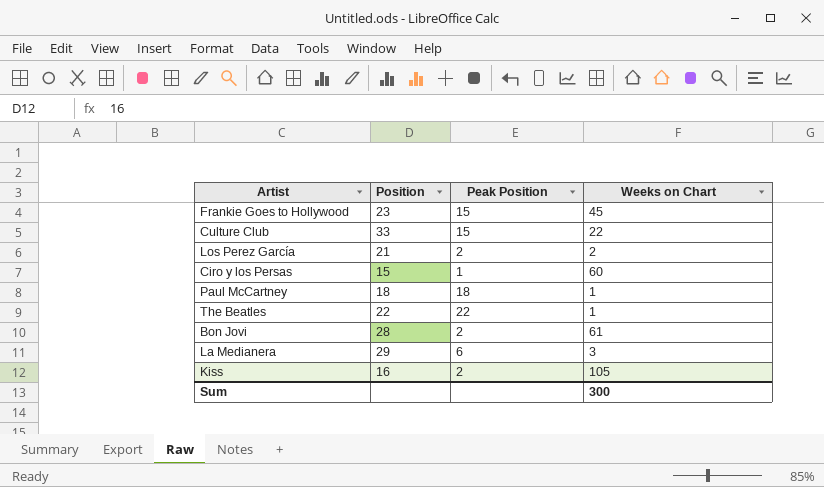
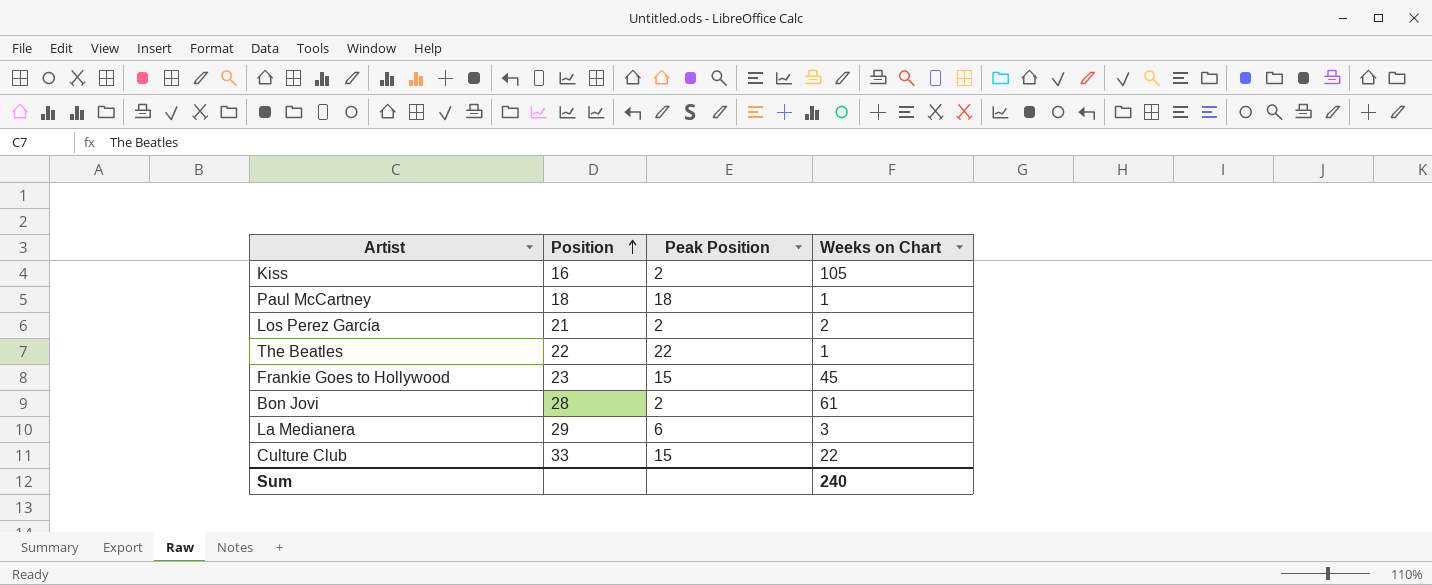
row order: none -> Position ascending
row Ciro y los Persas: 15 | 1 | 60 -> none
Sum | Weeks on Chart: 300 -> 240

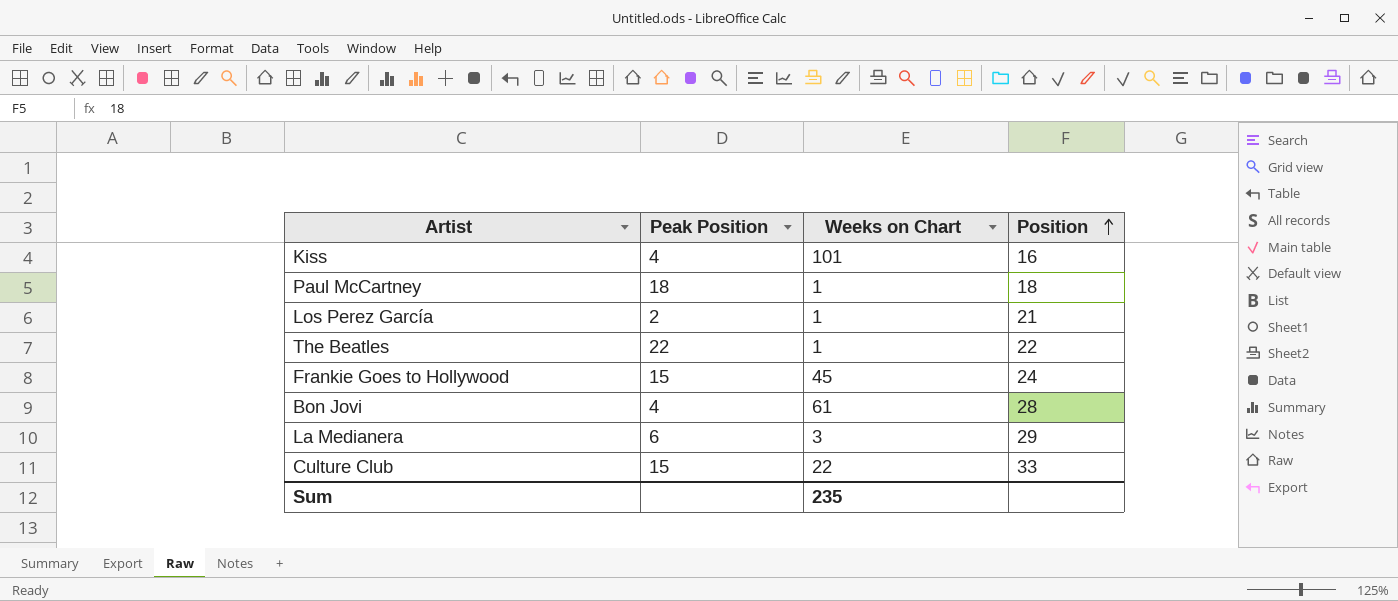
column Position | position: 2 -> 4
Kiss | Peak Position: 2 -> 4
Kiss | Weeks on Chart: 105 -> 101
Los Perez García | Weeks on Chart: 2 -> 1
Frankie Goes to Hollywood | Position: 23 -> 24
Bon Jovi | Peak Position: 2 -> 4
Sum | Weeks on Chart: 240 -> 235

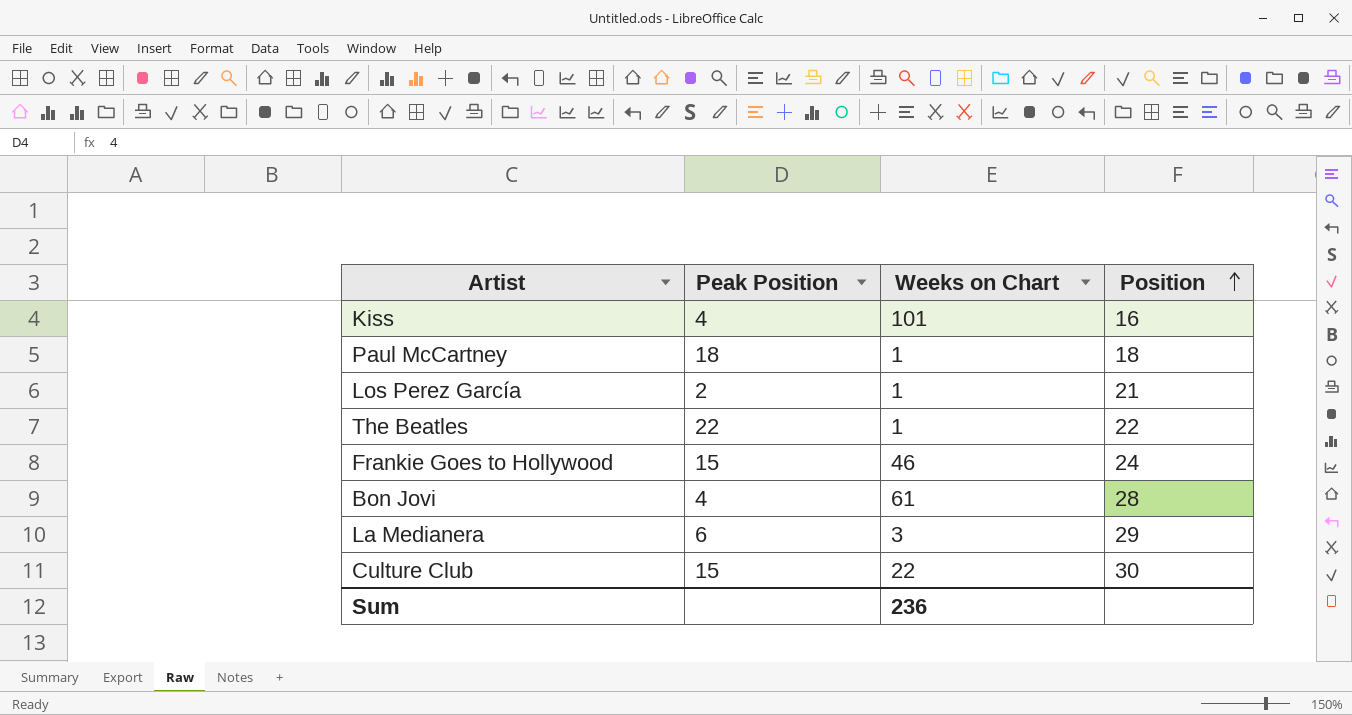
Frankie Goes to Hollywood | Weeks on Chart: 45 -> 46
Culture Club | Position: 33 -> 30
Sum | Weeks on Chart: 235 -> 236

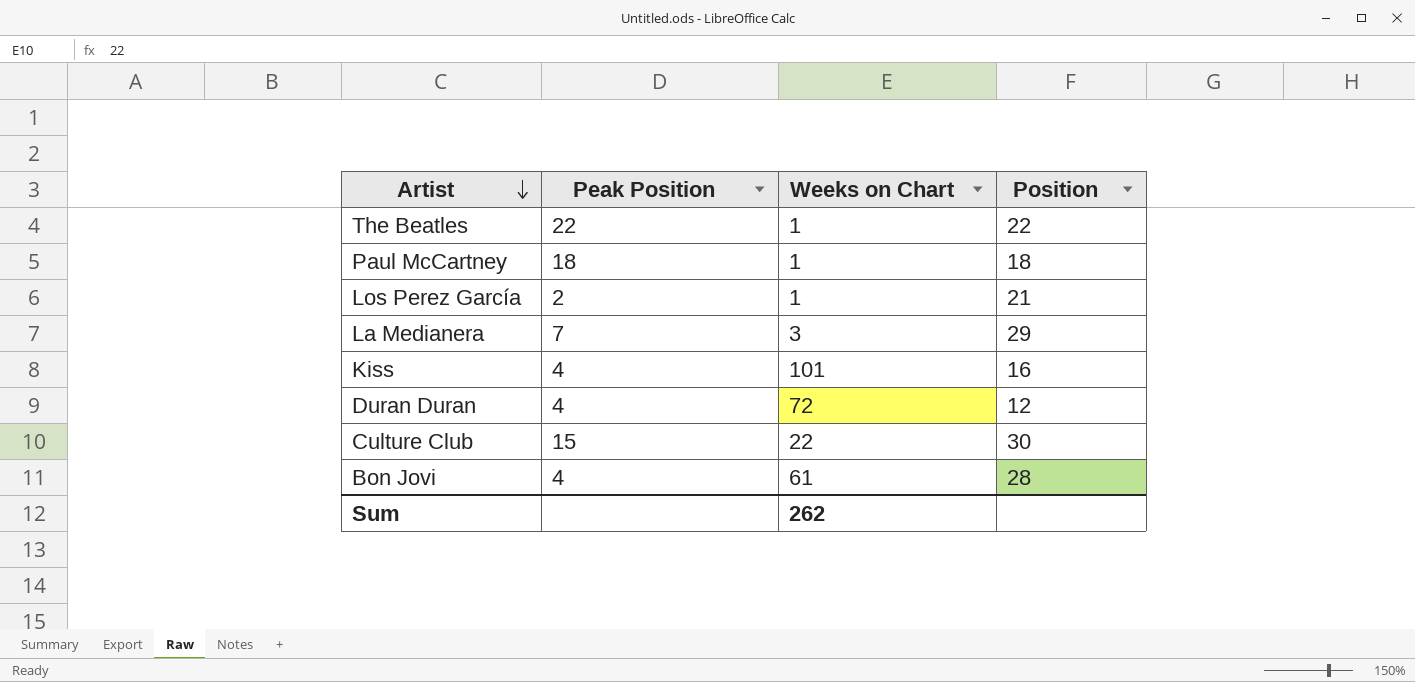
row order: Position ascending -> Artist descending
row Frankie Goes to Hollywood: 15 | 46 | 24 -> none
La Medianera | Peak Position: 6 -> 7
row Duran Duran: none -> 4 | 72 | 12
Sum | Weeks on Chart: 236 -> 262

